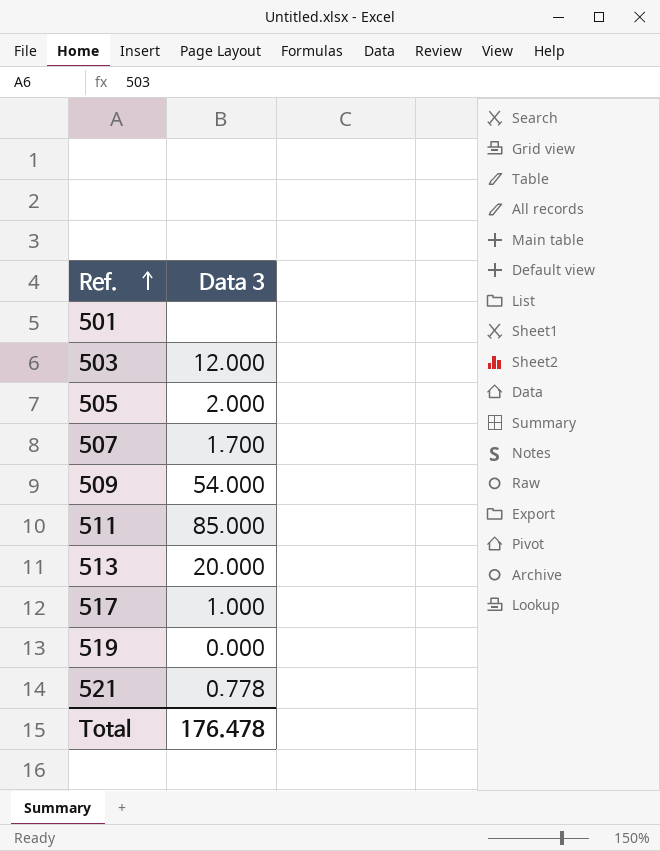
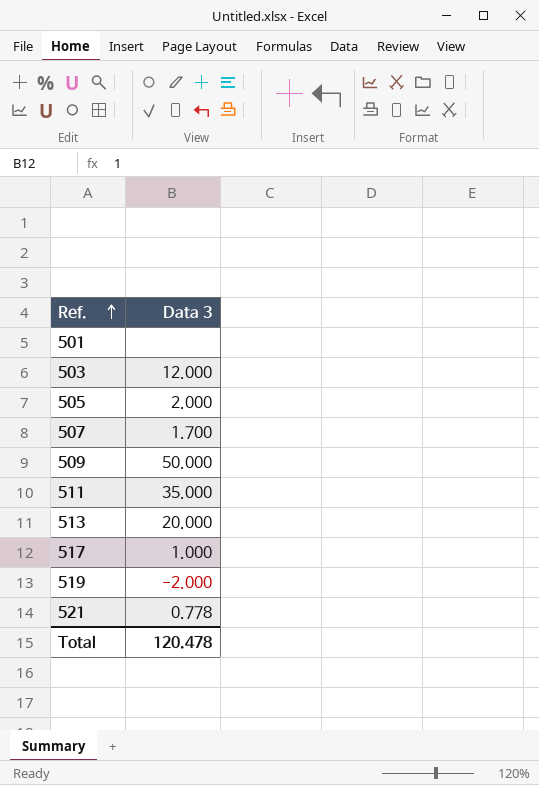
509 | Data 3: 54.000 -> 50.000
511 | Data 3: 85.000 -> 35.000
519 | Data 3: 0.000 -> -2.000
Total | Data 3: 176.478 -> 120.478

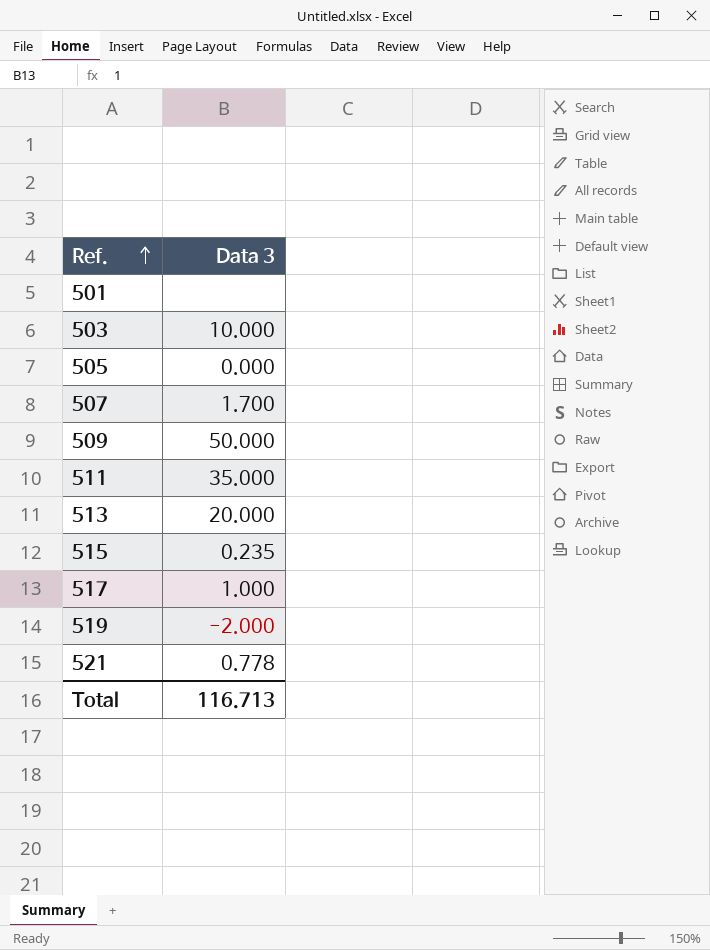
503 | Data 3: 12.000 -> 10.000
505 | Data 3: 2.000 -> 0.000
row 515: none -> 0.235
Total | Data 3: 120.478 -> 116.713

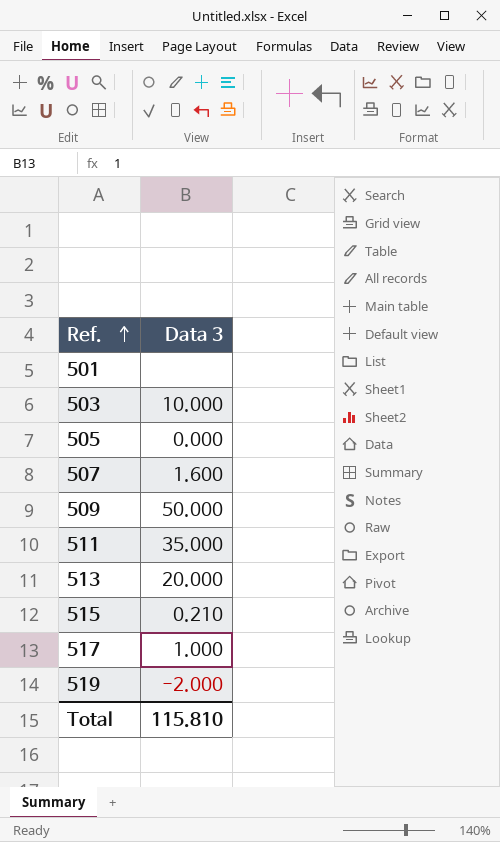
row 521: 0.778 -> none
507 | Data 3: 1.700 -> 1.600
515 | Data 3: 0.235 -> 0.210
Total | Data 3: 116.713 -> 115.810

